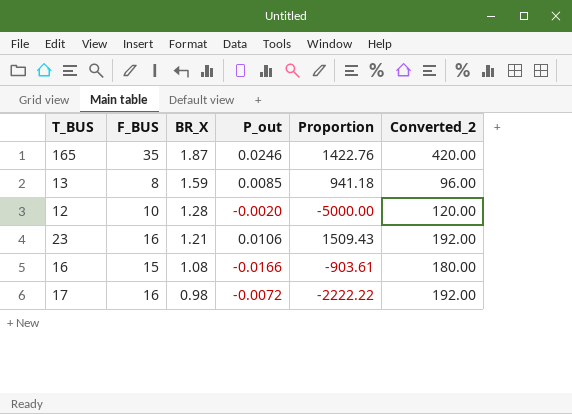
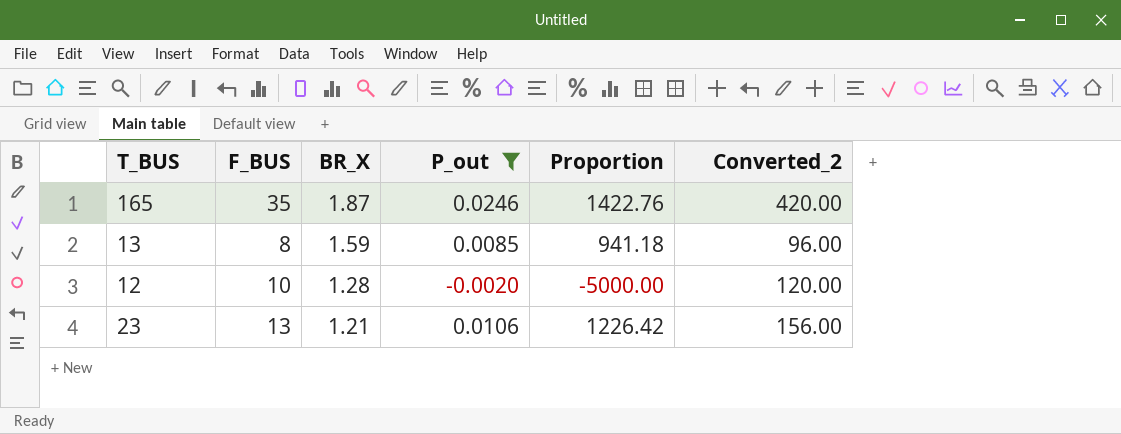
filter: none -> P_out >= -0.0020
23 | F_BUS: 16 -> 13
23 | Proportion: 1509.43 -> 1226.42
23 | Converted_2: 192.00 -> 156.00

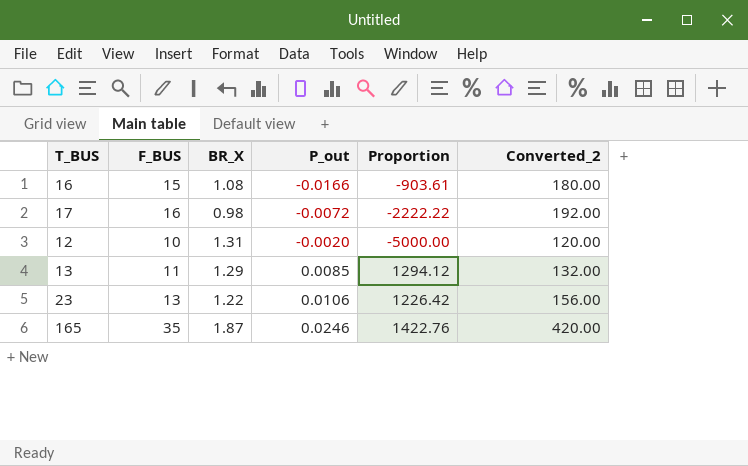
filter: P_out >= -0.0020 -> none
row order: BR_X descending -> P_out ascending
12 | BR_X: 1.28 -> 1.31
13 | F_BUS: 8 -> 11
13 | BR_X: 1.59 -> 1.29
13 | Proportion: 941.18 -> 1294.12
13 | Converted_2: 96.00 -> 132.00
23 | BR_X: 1.21 -> 1.22

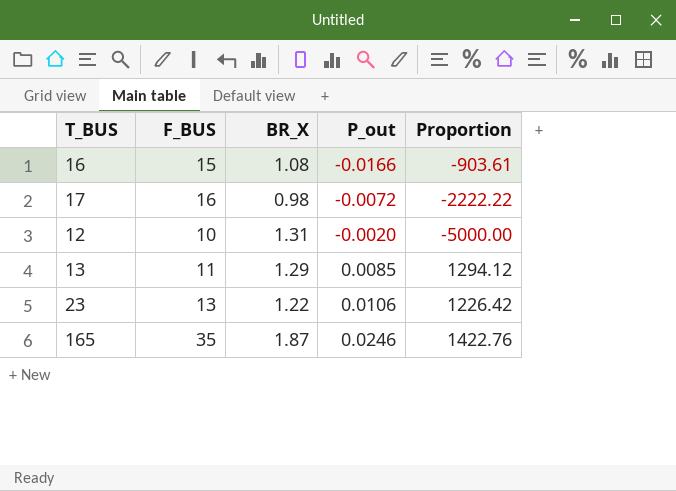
column Converted_2 | formula: [F_BUS] * 12 -> none

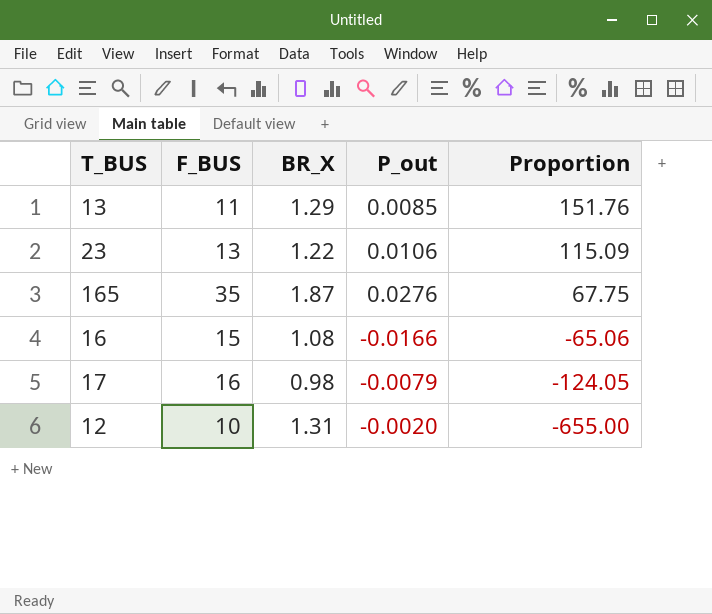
row order: P_out ascending -> Proportion descending
column Proportion | formula: [F_BUS] / [P_out] -> [BR_X] / [P_out]
165 | P_out: 0.0246 -> 0.0276
17 | P_out: -0.0072 -> -0.0079

